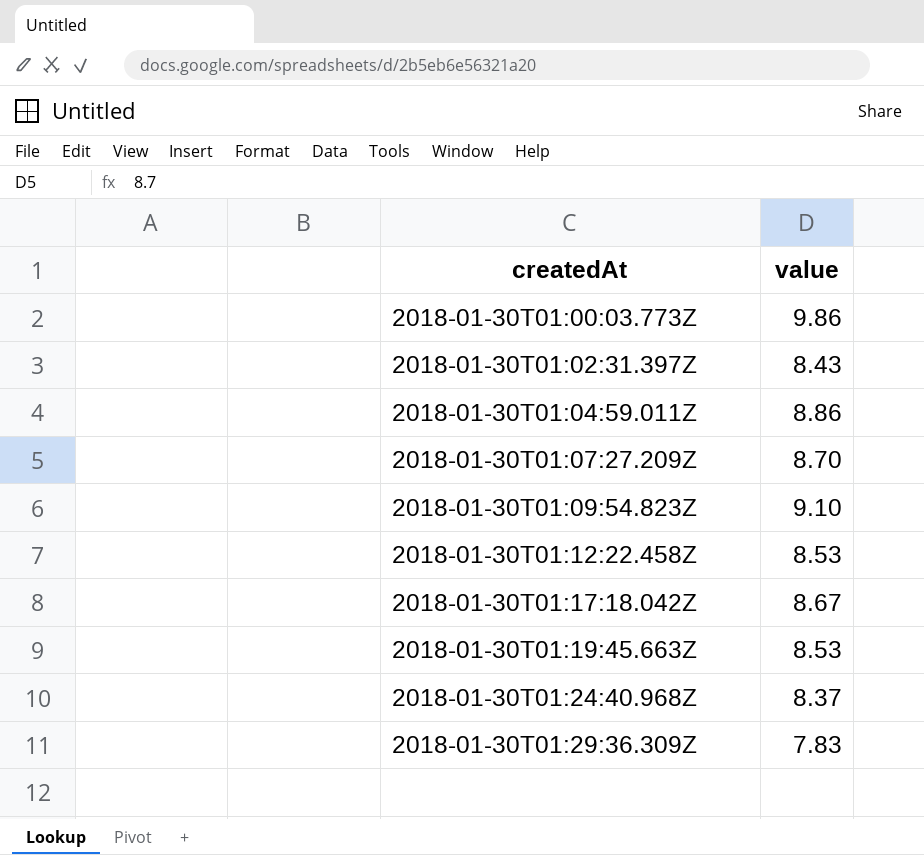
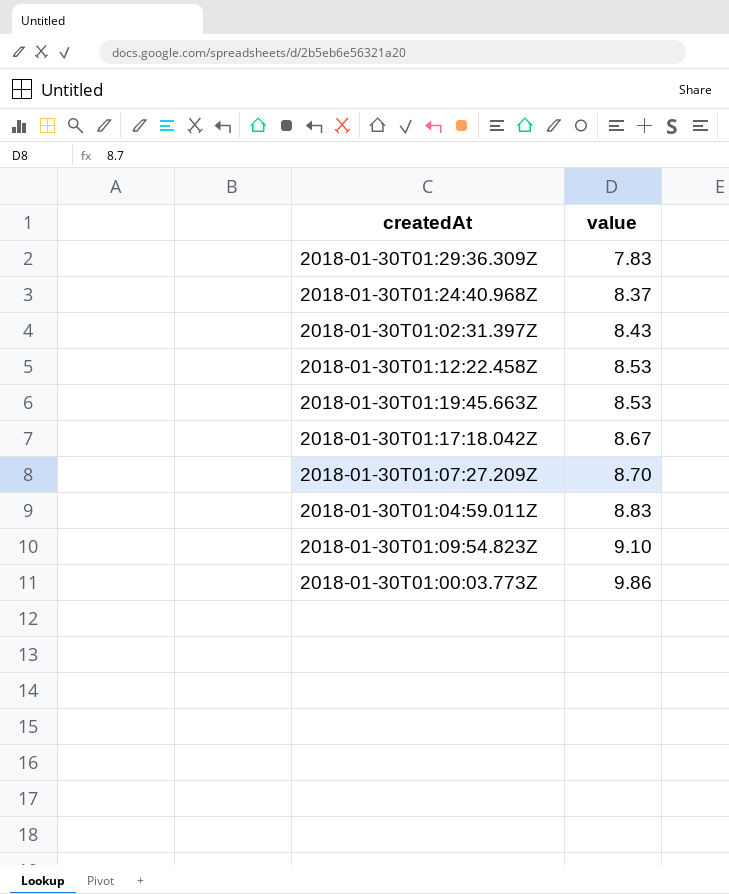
row order: createdAt ascending -> value ascending
2018-01-30T01:04:59.011Z | value: 8.86 -> 8.83

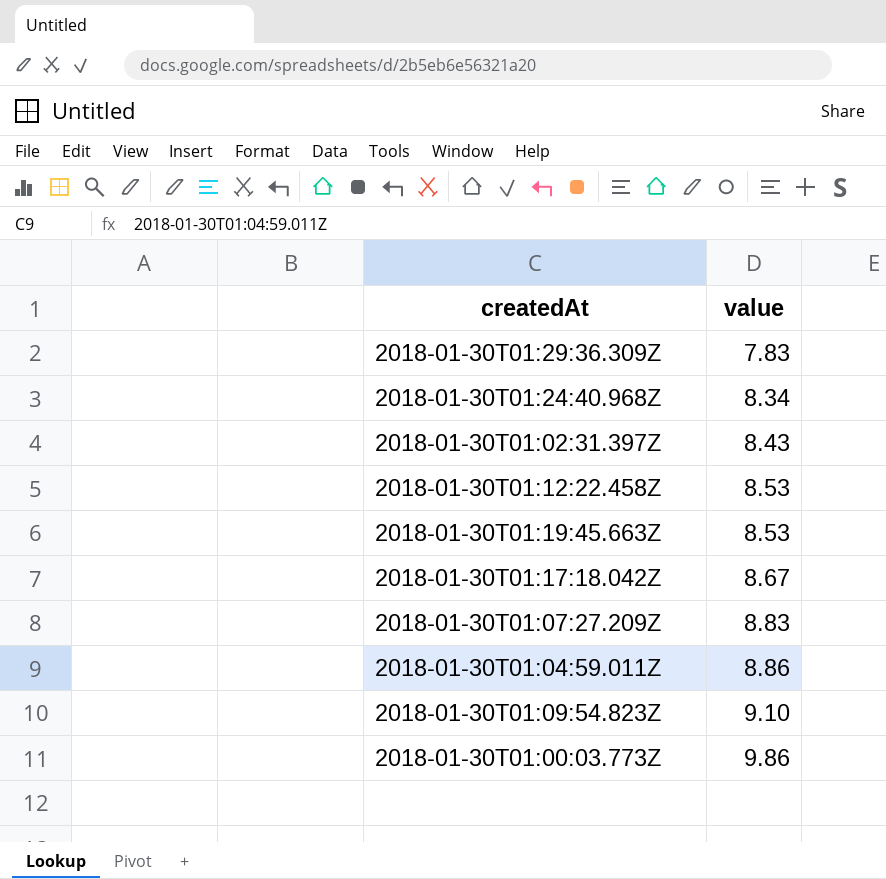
2018-01-30T01:24:40.968Z | value: 8.37 -> 8.34
2018-01-30T01:07:27.209Z | value: 8.70 -> 8.83
2018-01-30T01:04:59.011Z | value: 8.83 -> 8.86

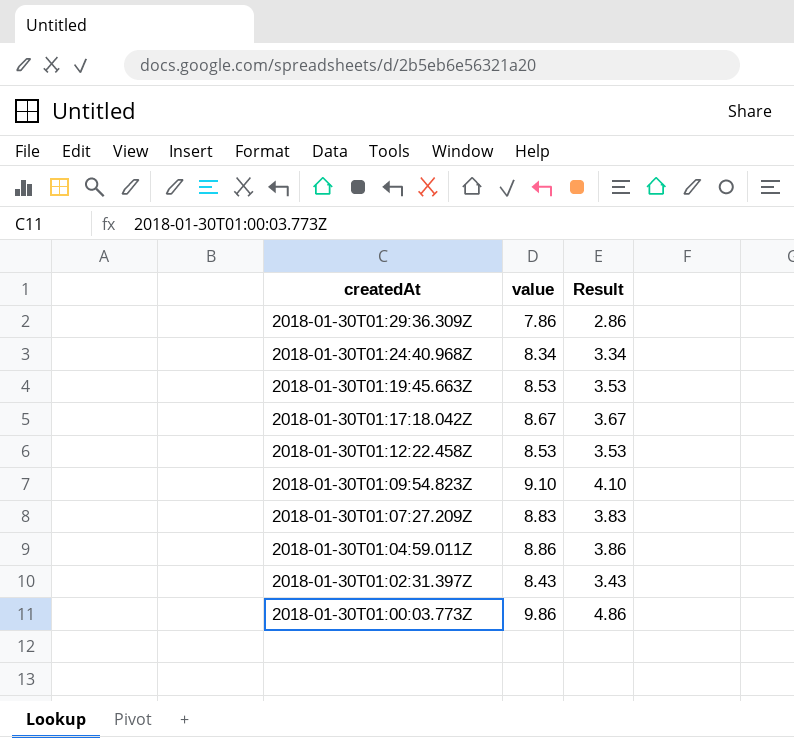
row order: value ascending -> createdAt descending
column Result | formula: none -> [value] - 5
2018-01-30T01:29:36.309Z | value: 7.83 -> 7.86

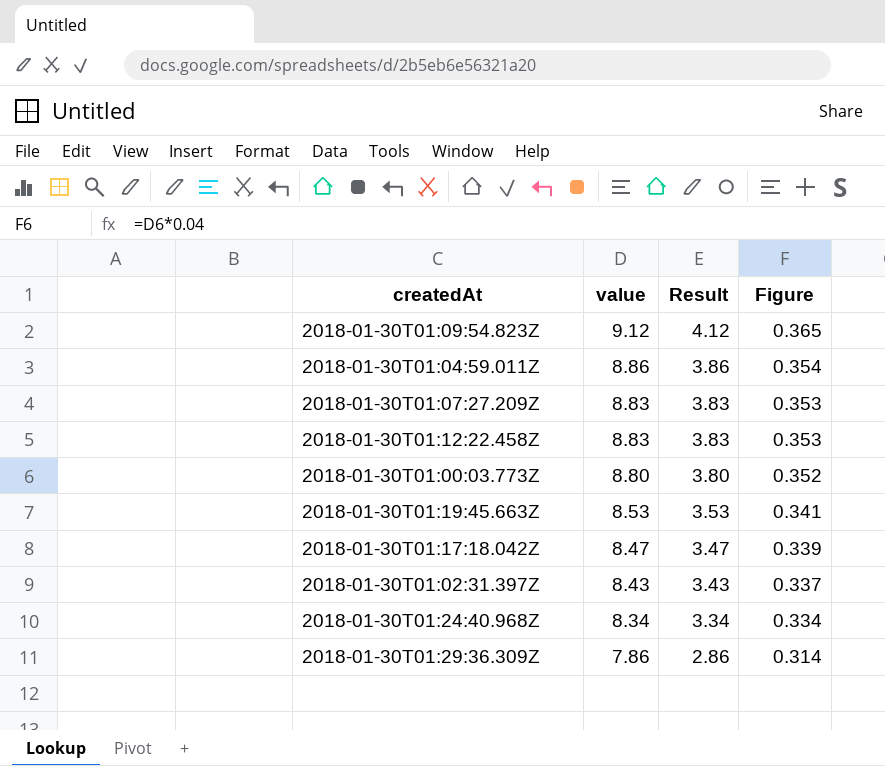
row order: createdAt descending -> value descending
column Figure | formula: none -> [value] * 0.04
2018-01-30T01:09:54.823Z | value: 9.10 -> 9.12
2018-01-30T01:09:54.823Z | Result: 4.10 -> 4.12
2018-01-30T01:12:22.458Z | value: 8.53 -> 8.83
2018-01-30T01:12:22.458Z | Result: 3.53 -> 3.83
2018-01-30T01:00:03.773Z | value: 9.86 -> 8.80
2018-01-30T01:00:03.773Z | Result: 4.86 -> 3.80
2018-01-30T01:17:18.042Z | value: 8.67 -> 8.47
2018-01-30T01:17:18.042Z | Result: 3.67 -> 3.47

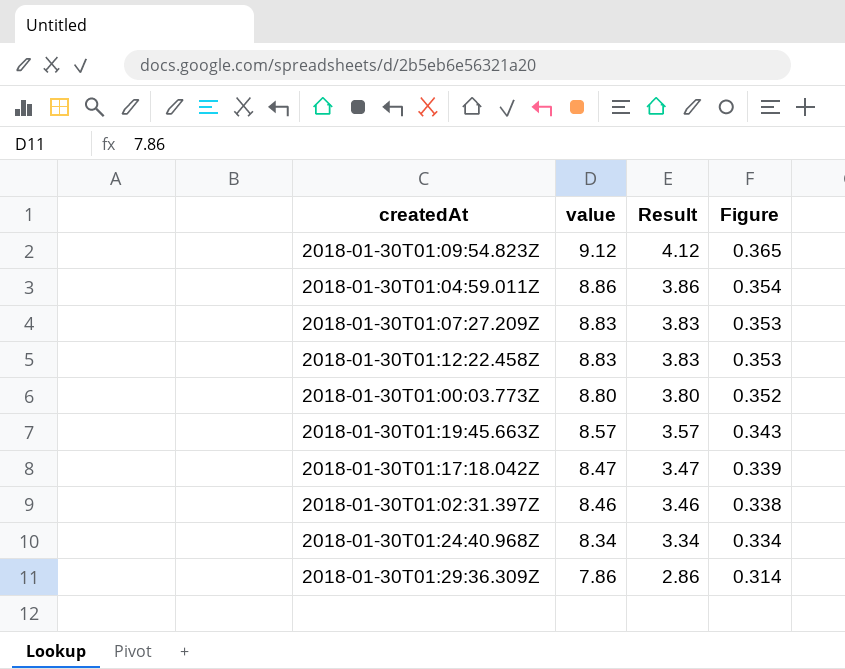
2018-01-30T01:19:45.663Z | value: 8.53 -> 8.57
2018-01-30T01:19:45.663Z | Result: 3.53 -> 3.57
2018-01-30T01:19:45.663Z | Figure: 0.341 -> 0.343
2018-01-30T01:02:31.397Z | value: 8.43 -> 8.46
2018-01-30T01:02:31.397Z | Result: 3.43 -> 3.46
2018-01-30T01:02:31.397Z | Figure: 0.337 -> 0.338

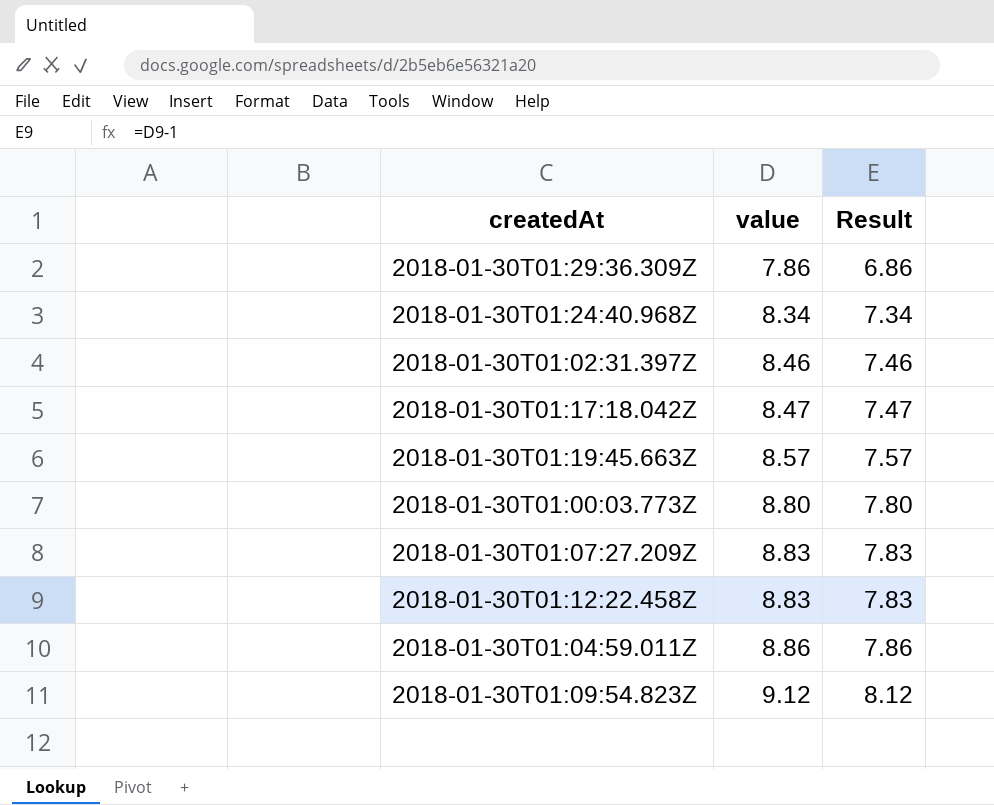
row order: value descending -> value ascending
column Figure | formula: [value] * 0.04 -> none
column Result | formula: [value] - 5 -> [value] - 1

